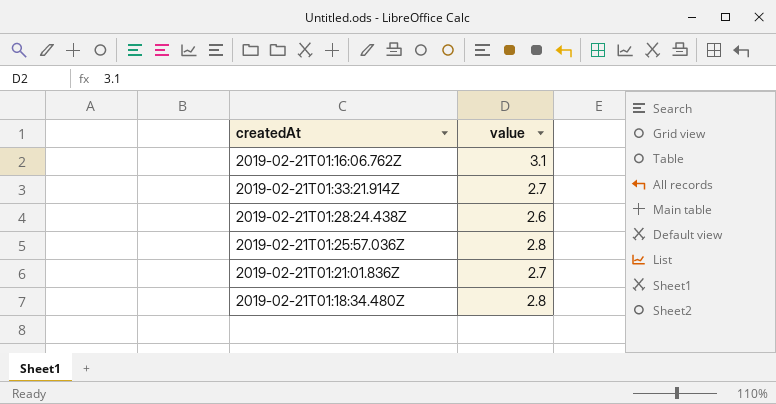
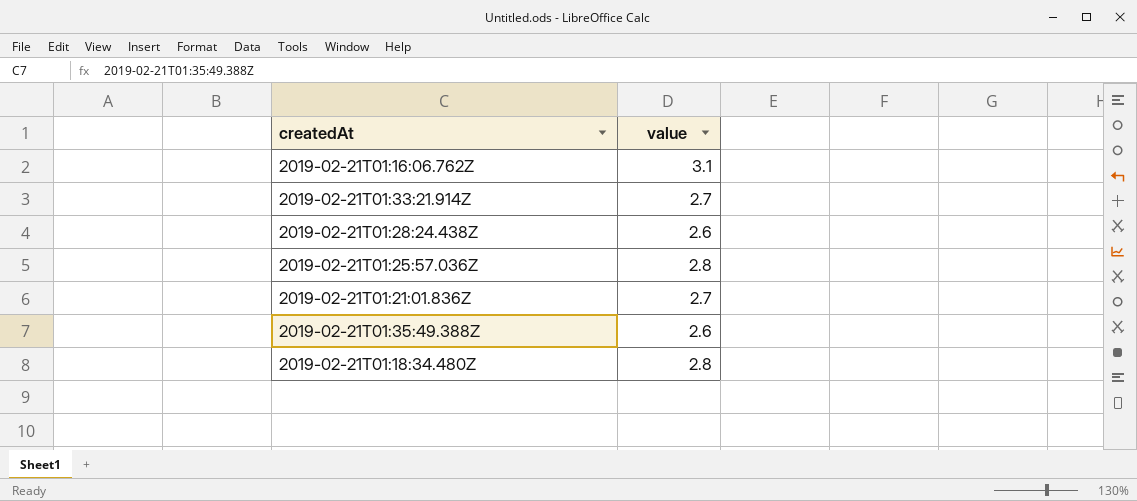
row 2019-02-21T01:35:49.388Z: none -> 2.6

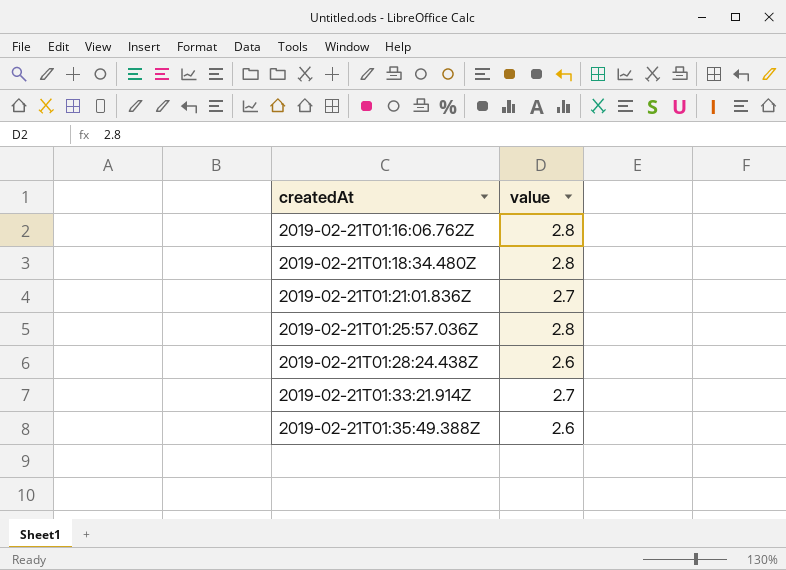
row order: none -> createdAt ascending
2019-02-21T01:16:06.762Z | value: 3.1 -> 2.8

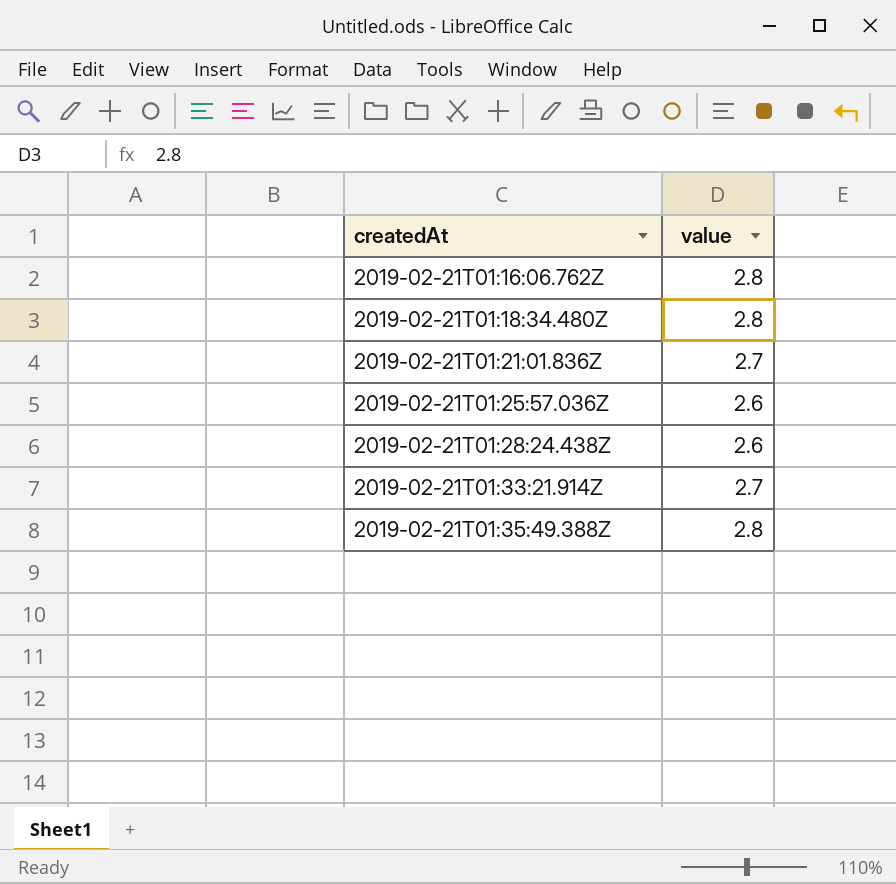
2019-02-21T01:25:57.036Z | value: 2.8 -> 2.6
2019-02-21T01:35:49.388Z | value: 2.6 -> 2.8

